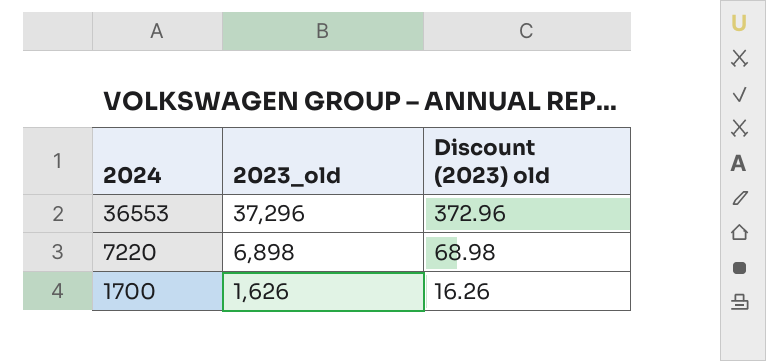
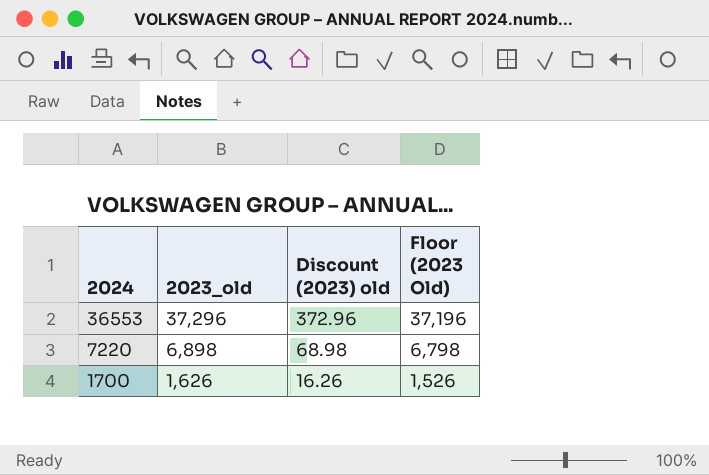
column Floor (2023 Old) | formula: none -> [2023_old] - 100

